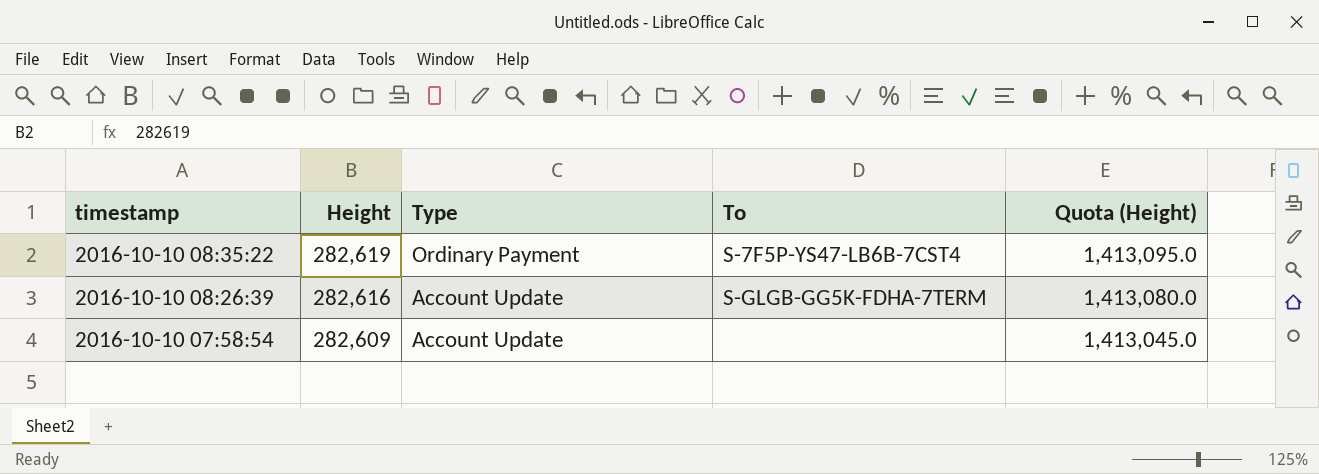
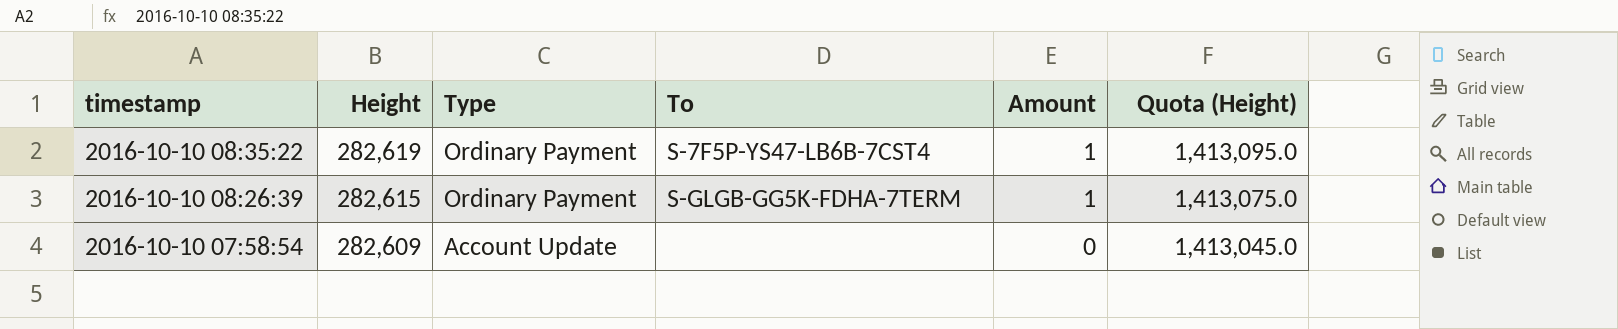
column Amount | position: none -> 5
2016-10-10 08:26:39 | Height: 282,616 -> 282,615
2016-10-10 08:26:39 | Type: Account Update -> Ordinary Payment
2016-10-10 08:26:39 | Quota (Height): 1,413,080.0 -> 1,413,075.0

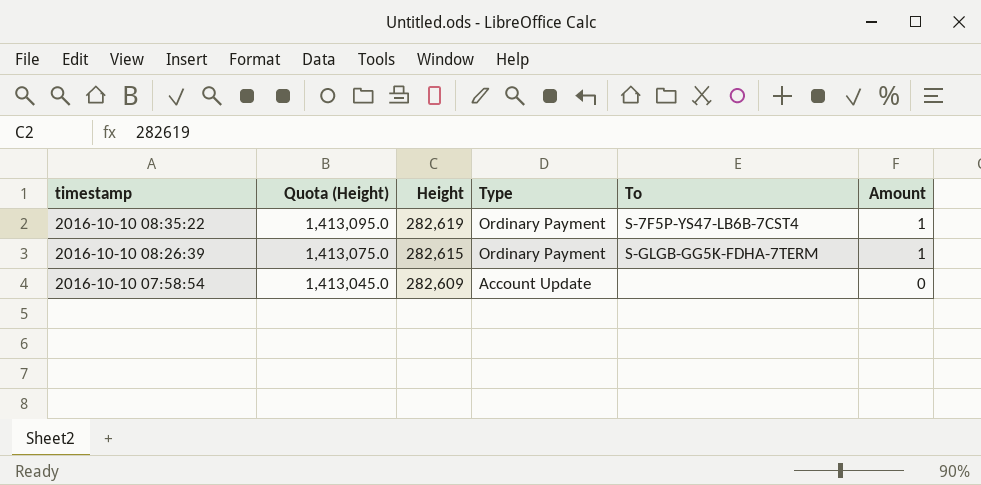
column Quota (Height) | position: 6 -> 2

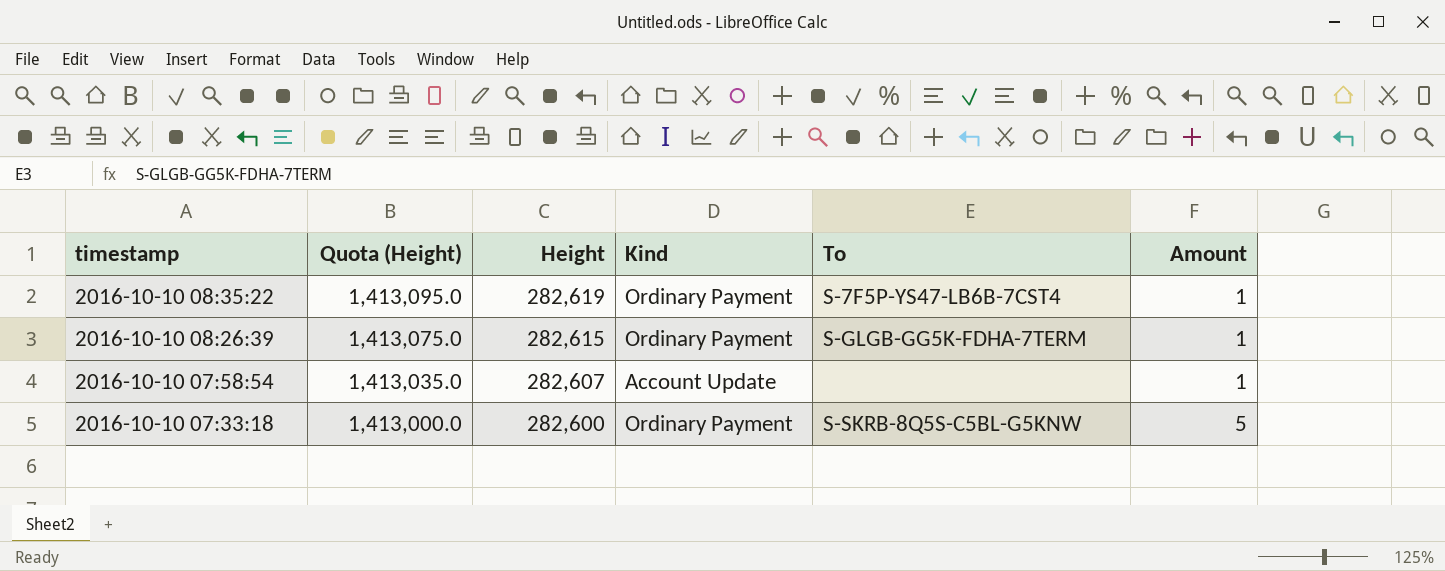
column name: Type -> Kind
2016-10-10 07:58:54 | Quota (Height): 1,413,045.0 -> 1,413,035.0
2016-10-10 07:58:54 | Height: 282,609 -> 282,607
2016-10-10 07:58:54 | Amount: 0 -> 1
row 2016-10-10 07:33:18: none -> 1,413,000.0 | 282,600 | Ordinary Payment | S-SKRB-8Q5S-C5BL-G5KNW | 5

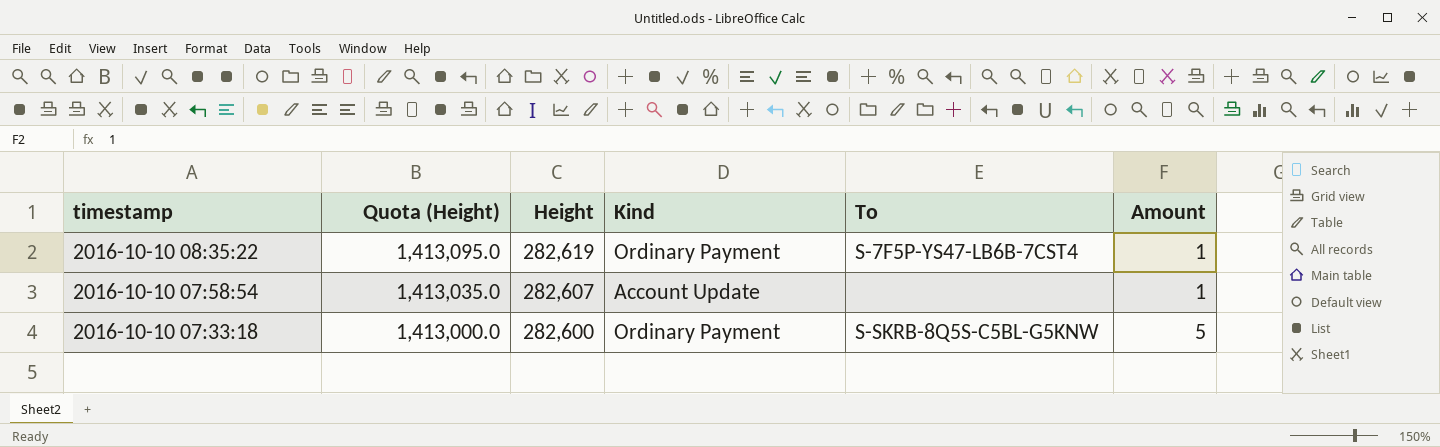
row 2016-10-10 08:26:39: 1,413,075.0 | 282,615 | Ordinary Payment | S-GLGB-GG5K-FDHA-7TERM | 1 -> none

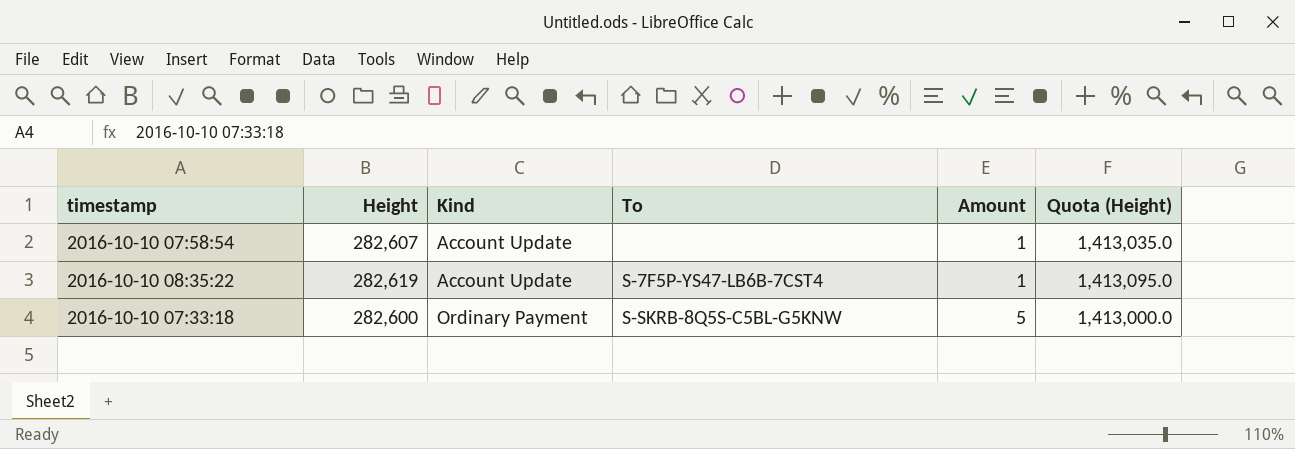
row order: timestamp descending -> Kind ascending
column Quota (Height) | position: 2 -> 6
2016-10-10 08:35:22 | Kind: Ordinary Payment -> Account Update

